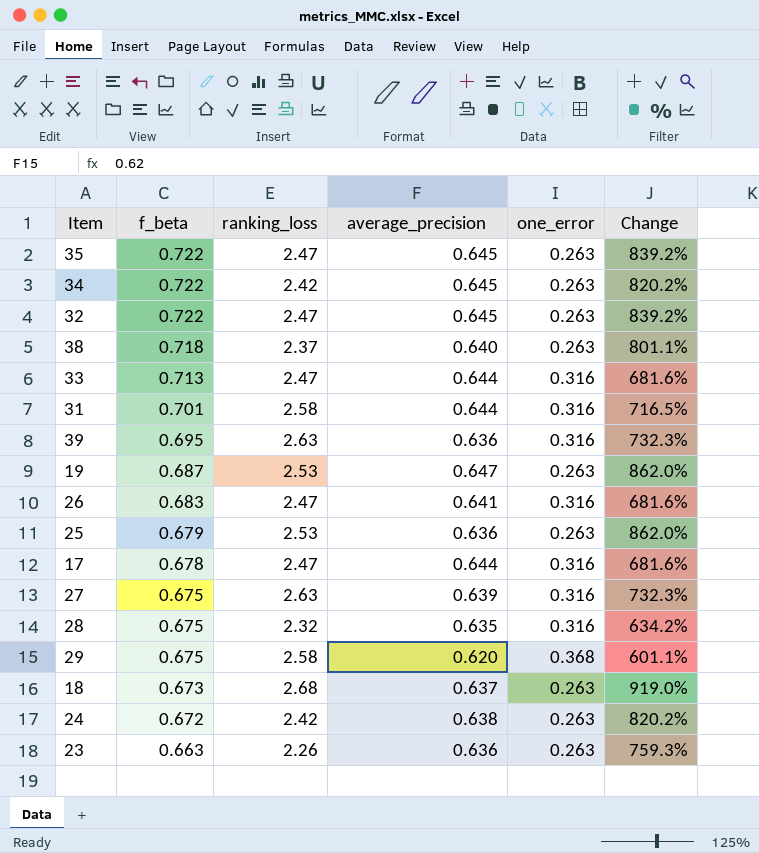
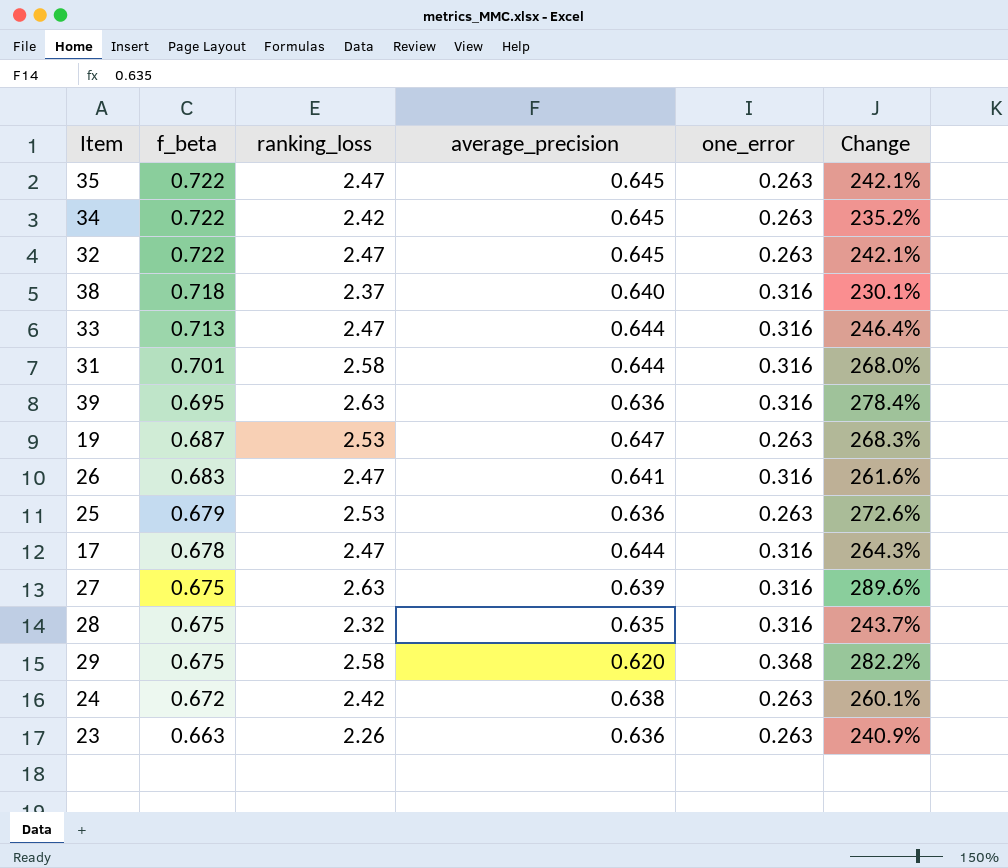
column Change | formula: ([ranking_loss] - [one_error]) / [one_error] -> ([ranking_loss] - [f_beta]) / [f_beta]
row 18: 0.673 | 2.68 | 0.637 | 0.263 | 919.0% -> none
38 | one_error: 0.263 -> 0.316

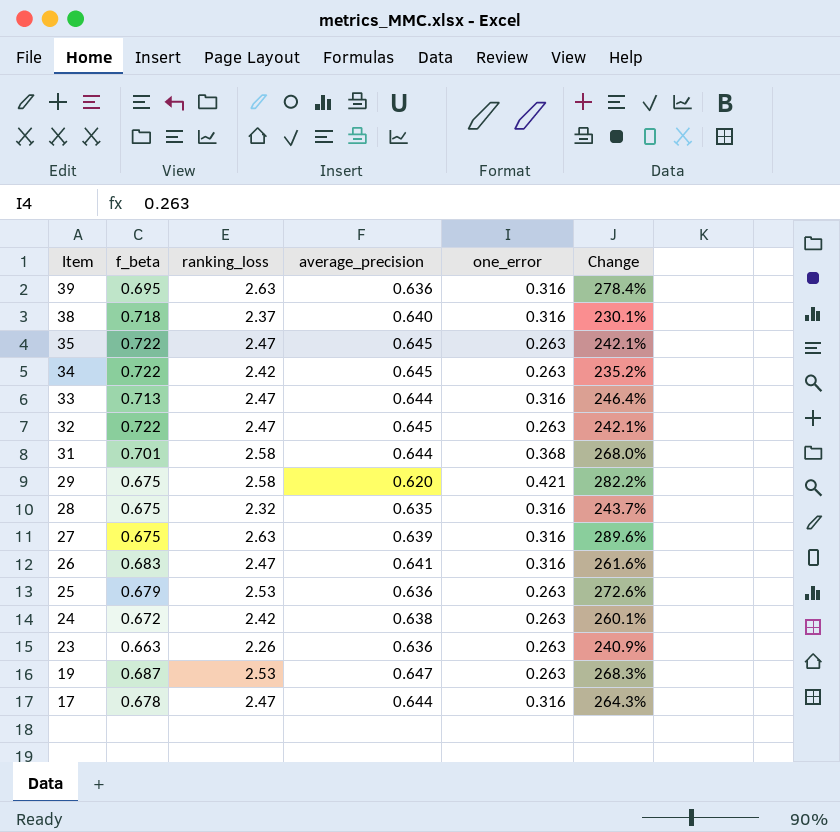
row order: f_beta descending -> Item descending
31 | one_error: 0.316 -> 0.368
29 | one_error: 0.368 -> 0.421

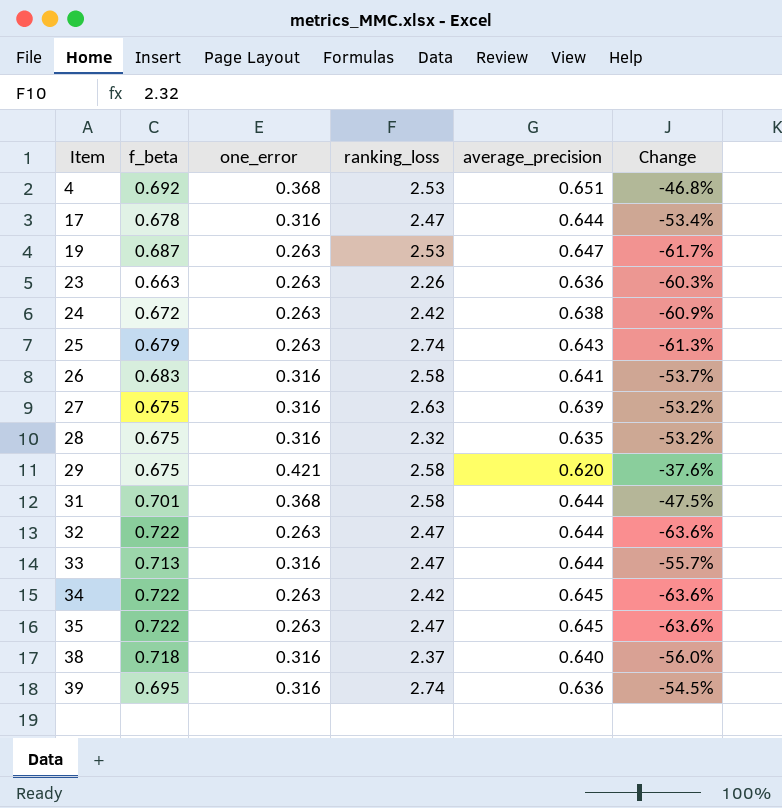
row order: Item descending -> Item ascending
column one_error | position: 5 -> 3
column Change | formula: ([ranking_loss] - [f_beta]) / [f_beta] -> ([one_error] - [f_beta]) / [f_beta]
row 4: none -> 0.692 | 0.368 | 2.53 | 0.651 | -46.8%
25 | ranking_loss: 2.53 -> 2.74
25 | average_precision: 0.636 -> 0.643
26 | ranking_loss: 2.47 -> 2.58
32 | average_precision: 0.645 -> 0.644
39 | ranking_loss: 2.63 -> 2.74

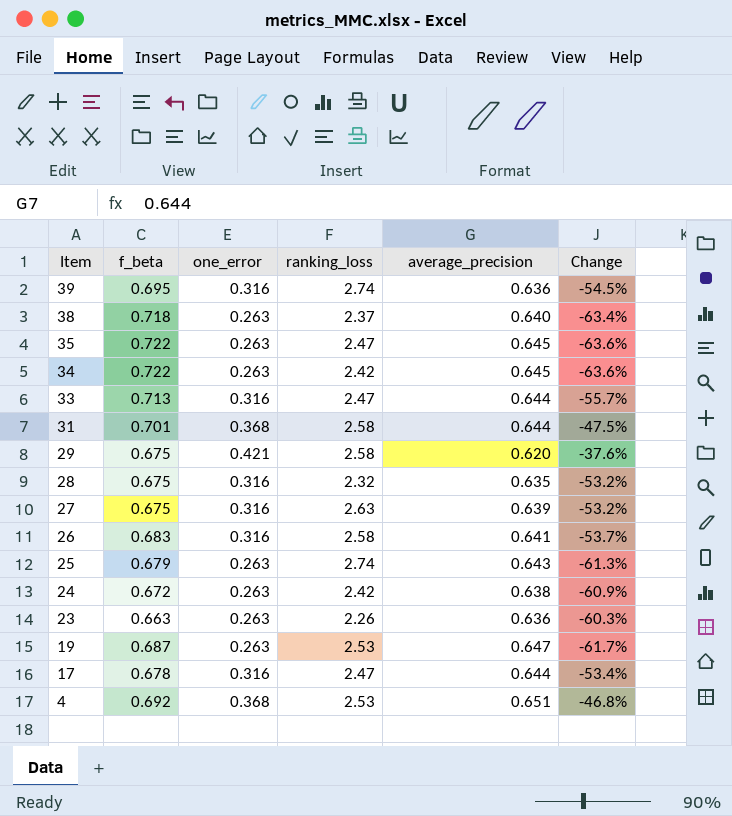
row order: Item ascending -> Item descending
row 32: 0.722 | 0.263 | 2.47 | 0.644 | -63.6% -> none
38 | one_error: 0.316 -> 0.263
38 | Change: -56.0% -> -63.4%

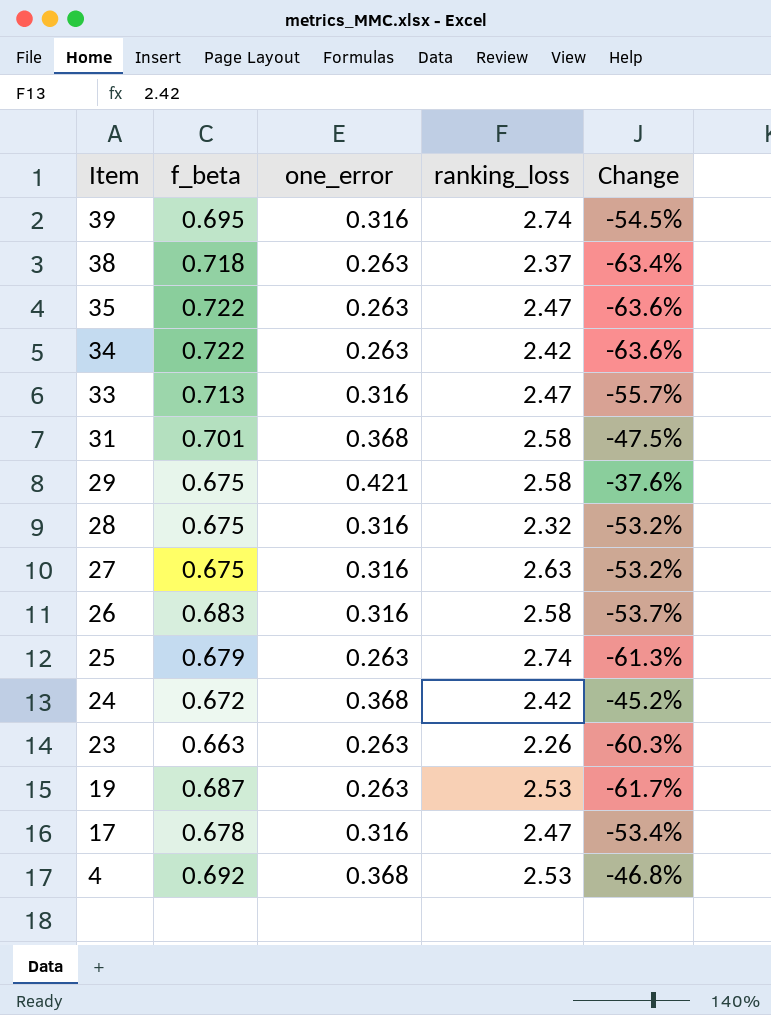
column average_precision | position: 5 -> none
24 | one_error: 0.263 -> 0.368
24 | Change: -60.9% -> -45.2%

